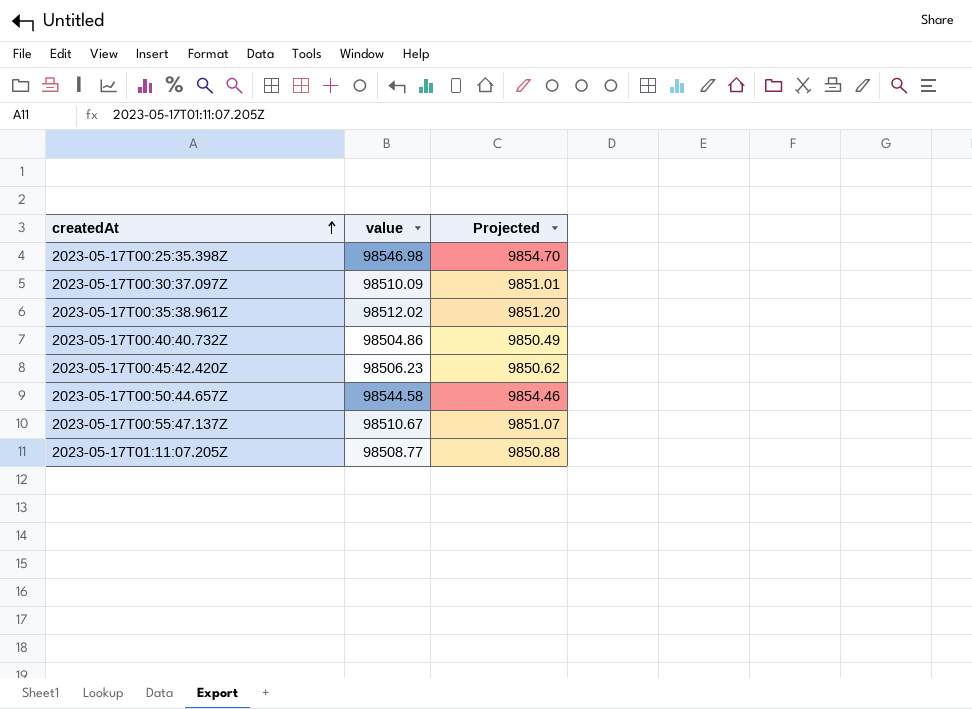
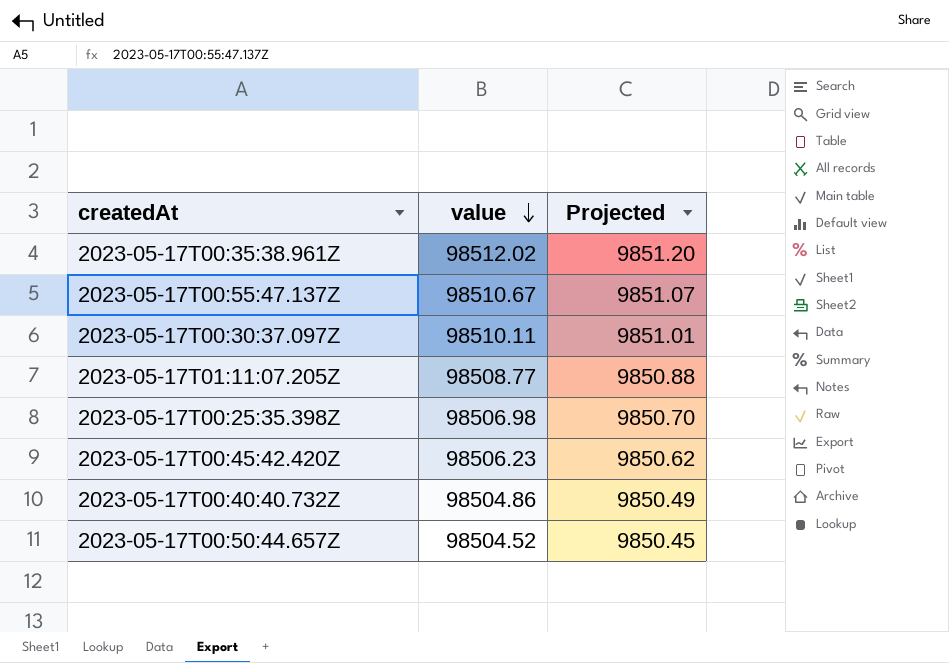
row order: createdAt ascending -> value descending
2023-05-17T00:30:37.097Z | value: 98510.09 -> 98510.11
2023-05-17T00:25:35.398Z | value: 98546.98 -> 98506.98
2023-05-17T00:25:35.398Z | Projected: 9854.70 -> 9850.70
2023-05-17T00:50:44.657Z | value: 98544.58 -> 98504.52
2023-05-17T00:50:44.657Z | Projected: 9854.46 -> 9850.45

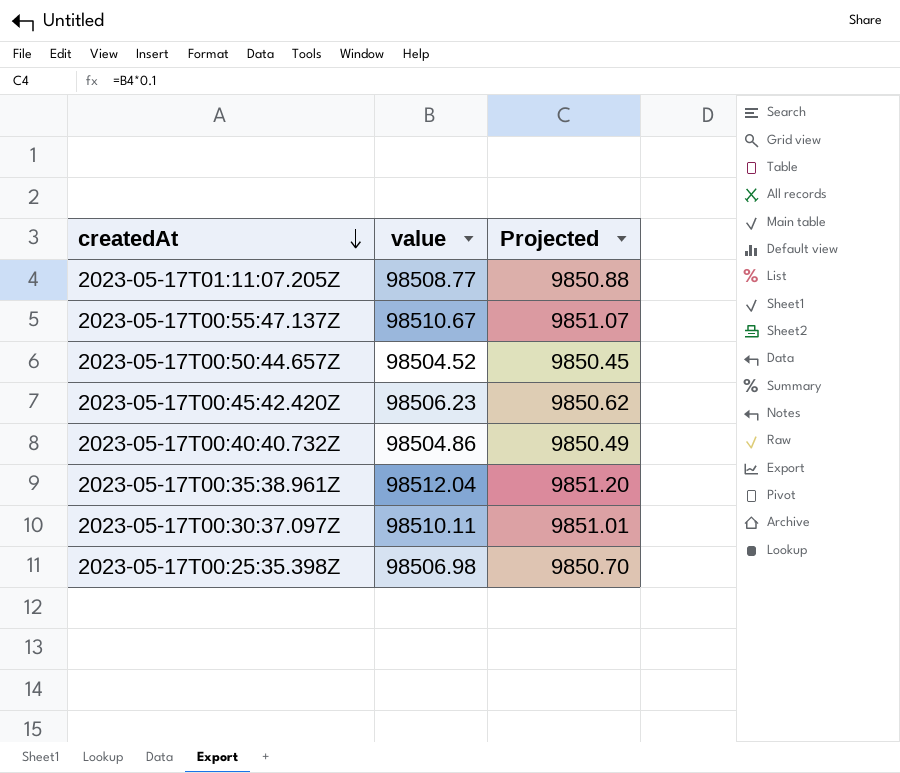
row order: value descending -> createdAt descending
2023-05-17T00:35:38.961Z | value: 98512.02 -> 98512.04

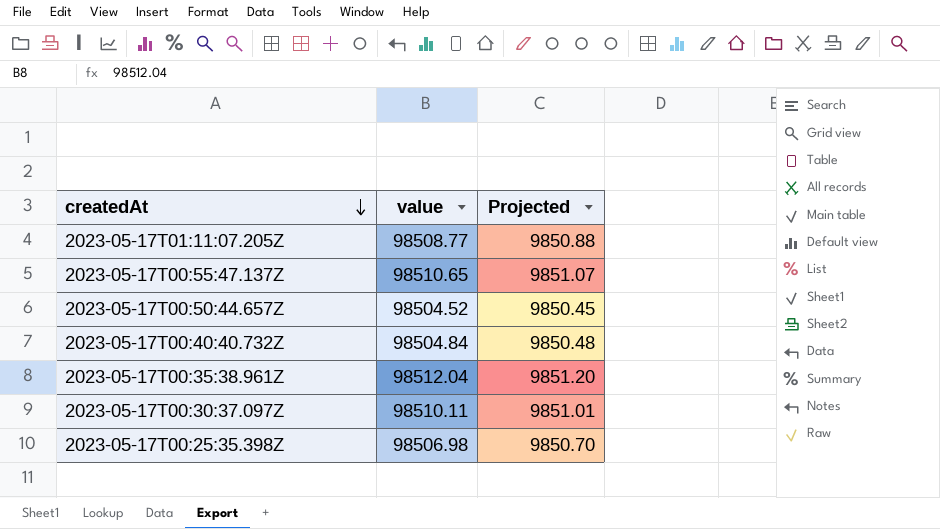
row 2023-05-17T00:45:42.420Z: 98506.23 | 9850.62 -> none
2023-05-17T00:55:47.137Z | value: 98510.67 -> 98510.65
2023-05-17T00:40:40.732Z | value: 98504.86 -> 98504.84
2023-05-17T00:40:40.732Z | Projected: 9850.49 -> 9850.48

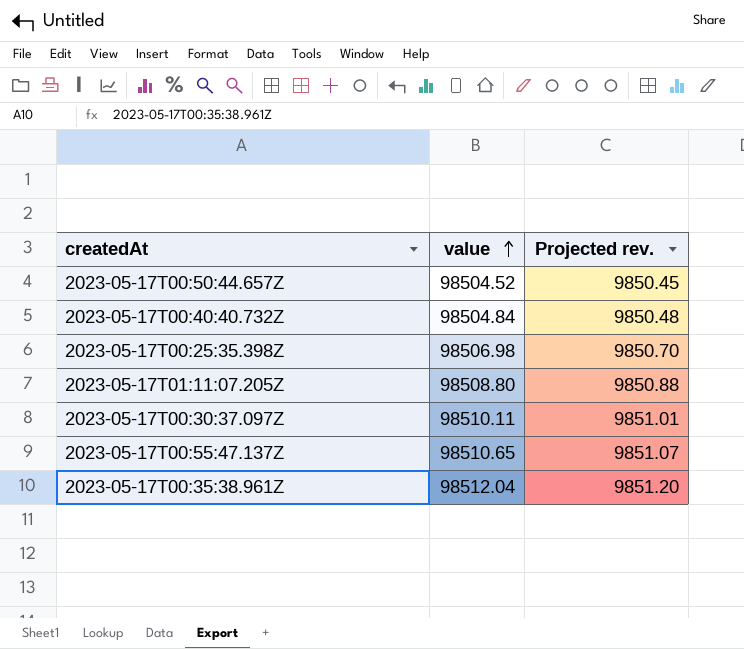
row order: createdAt descending -> value ascending
column name: Projected -> Projected rev.
2023-05-17T01:11:07.205Z | value: 98508.77 -> 98508.80

